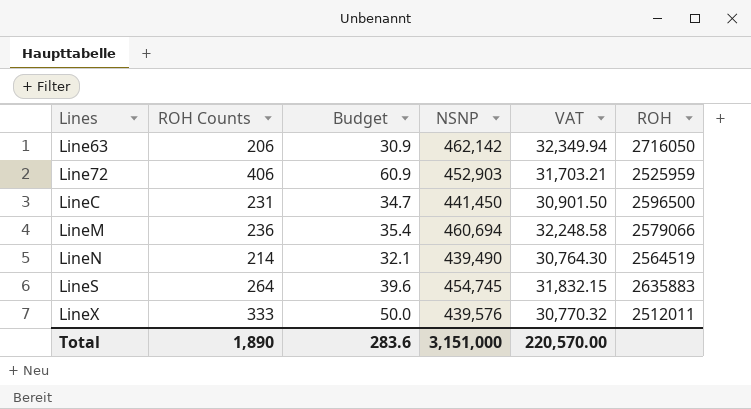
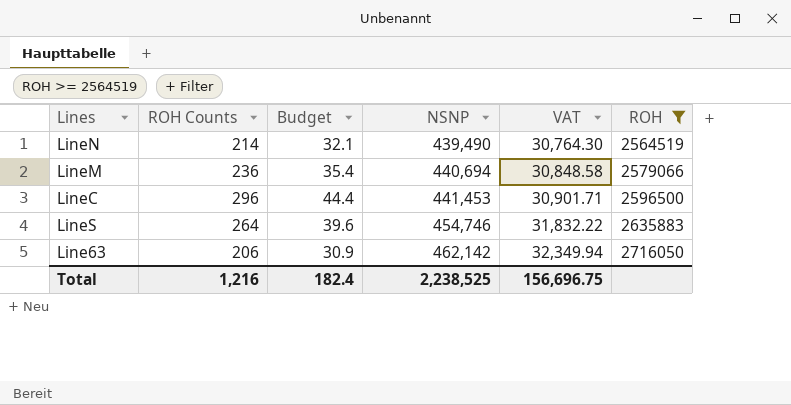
filter: none -> ROH >= 2564519
row order: Lines ascending -> NSNP ascending
LineM | NSNP: 460,694 -> 440,694
LineM | VAT: 32,248.58 -> 30,848.58
LineC | ROH Counts: 231 -> 296
LineC | Budget: 34.7 -> 44.4
LineC | NSNP: 441,450 -> 441,453
LineC | VAT: 30,901.50 -> 30,901.71
LineS | NSNP: 454,745 -> 454,746
LineS | VAT: 31,832.15 -> 31,832.22
Total | ROH Counts: 1,890 -> 1,216
Total | Budget: 283.6 -> 182.4
Total | NSNP: 3,151,000 -> 2,238,525
Total | VAT: 220,570.00 -> 156,696.75

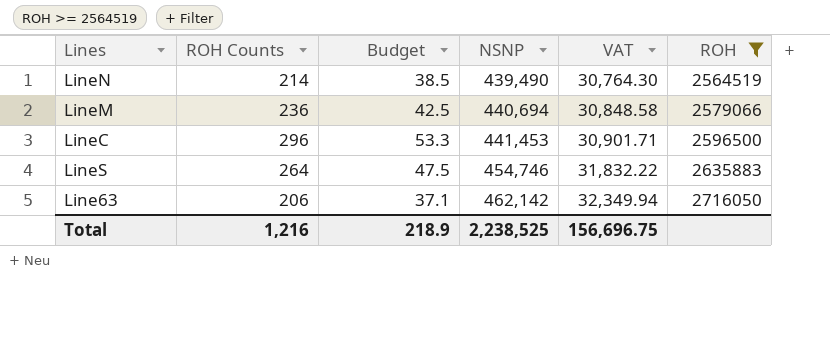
column Budget | formula: [ROH Counts] * 0.15 -> [ROH Counts] * 0.18
Total | Budget: 182.4 -> 218.9

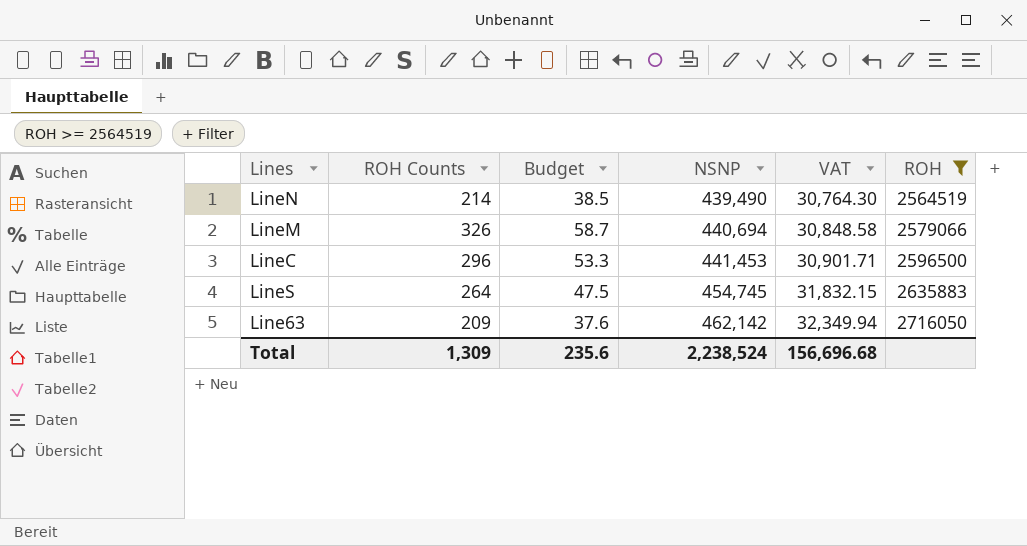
LineM | ROH Counts: 236 -> 326
LineM | Budget: 42.5 -> 58.7
LineS | NSNP: 454,746 -> 454,745
LineS | VAT: 31,832.22 -> 31,832.15
Line63 | ROH Counts: 206 -> 209
Line63 | Budget: 37.1 -> 37.6
Total | ROH Counts: 1,216 -> 1,309
Total | Budget: 218.9 -> 235.6
Total | NSNP: 2,238,525 -> 2,238,524
Total | VAT: 156,696.75 -> 156,696.68

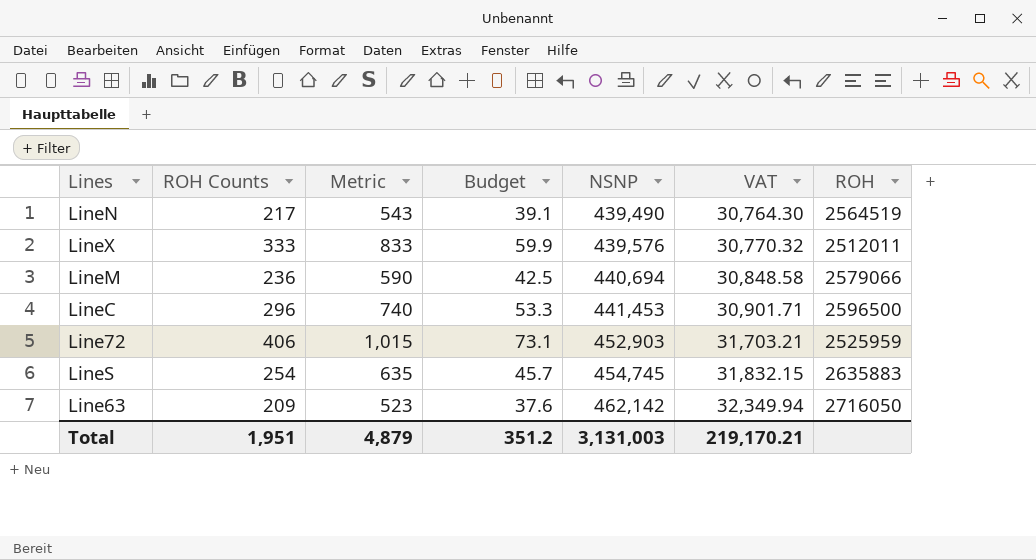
filter: ROH >= 2564519 -> none
column Metric | formula: none -> [ROH Counts] * 2.5
LineN | ROH Counts: 214 -> 217
LineN | Budget: 38.5 -> 39.1
LineM | ROH Counts: 326 -> 236
LineM | Budget: 58.7 -> 42.5
LineS | ROH Counts: 264 -> 254
LineS | Budget: 47.5 -> 45.7
Total | ROH Counts: 1,309 -> 1,951
Total | Budget: 235.6 -> 351.2
Total | NSNP: 2,238,524 -> 3,131,003
Total | VAT: 156,696.68 -> 219,170.21

